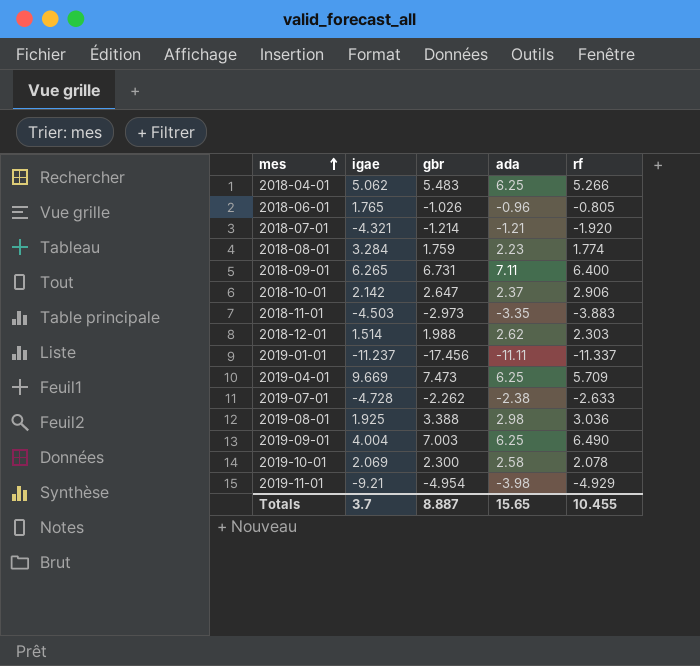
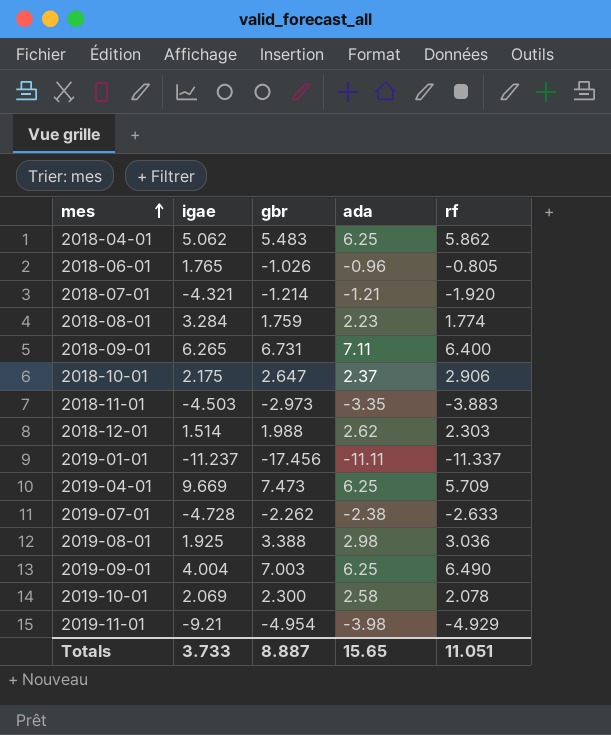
2018-04-01 | rf: 5.266 -> 5.862
2018-10-01 | igae: 2.142 -> 2.175
Totals | igae: 3.7 -> 3.733
Totals | rf: 10.455 -> 11.051

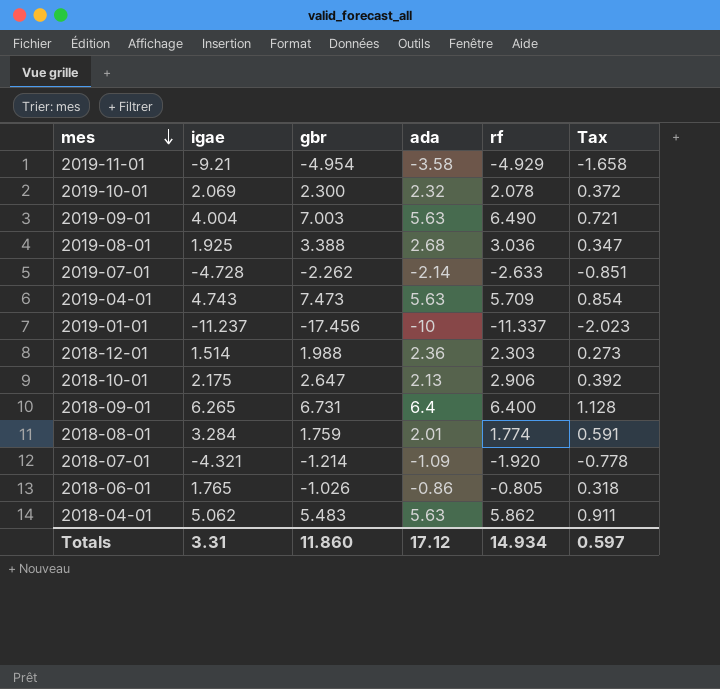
row order: mes ascending -> mes descending
column Tax | formula: none -> [igae] * 0.18
row 2018-11-01: -4.503 | -2.973 | -3.35 | -3.883 -> none
2019-11-01 | ada: -3.98 -> -3.58
2019-10-01 | ada: 2.58 -> 2.32
2019-09-01 | ada: 6.25 -> 5.63
2019-08-01 | ada: 2.98 -> 2.68
2019-07-01 | ada: -2.38 -> -2.14
2019-04-01 | igae: 9.669 -> 4.743
2019-04-01 | ada: 6.25 -> 5.63
2019-01-01 | ada: -11.11 -> -10
2018-12-01 | ada: 2.62 -> 2.36
2018-10-01 | ada: 2.37 -> 2.13
2018-09-01 | ada: 7.11 -> 6.4
2018-08-01 | ada: 2.23 -> 2.01
2018-07-01 | ada: -1.21 -> -1.09
2018-06-01 | ada: -0.96 -> -0.86
2018-04-01 | ada: 6.25 -> 5.63
Totals | igae: 3.733 -> 3.31
Totals | gbr: 8.887 -> 11.860
Totals | ada: 15.65 -> 17.12
Totals | rf: 11.051 -> 14.934

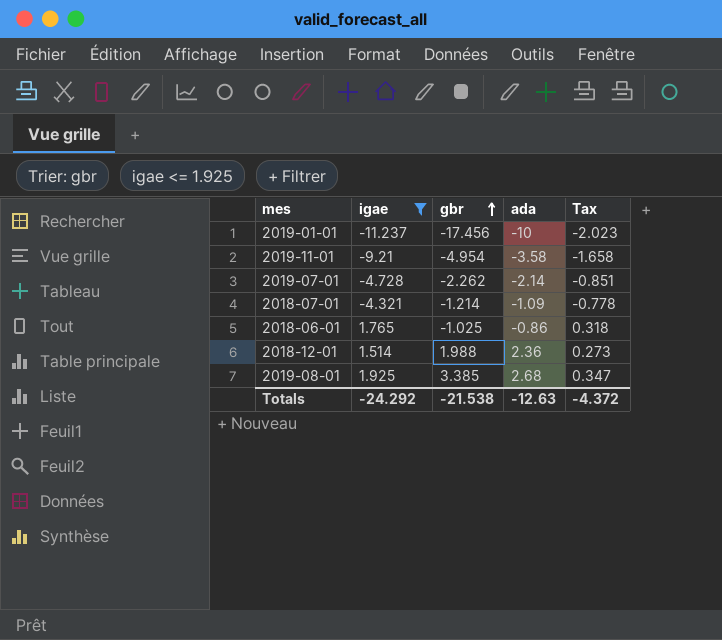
filter: none -> igae <= 1.925
row order: mes descending -> gbr ascending
column rf | position: 5 -> none
2018-06-01 | gbr: -1.026 -> -1.025
2019-08-01 | gbr: 3.388 -> 3.385
Totals | igae: 3.31 -> -24.292
Totals | gbr: 11.860 -> -21.538
Totals | ada: 17.12 -> -12.63
Totals | Tax: 0.597 -> -4.372

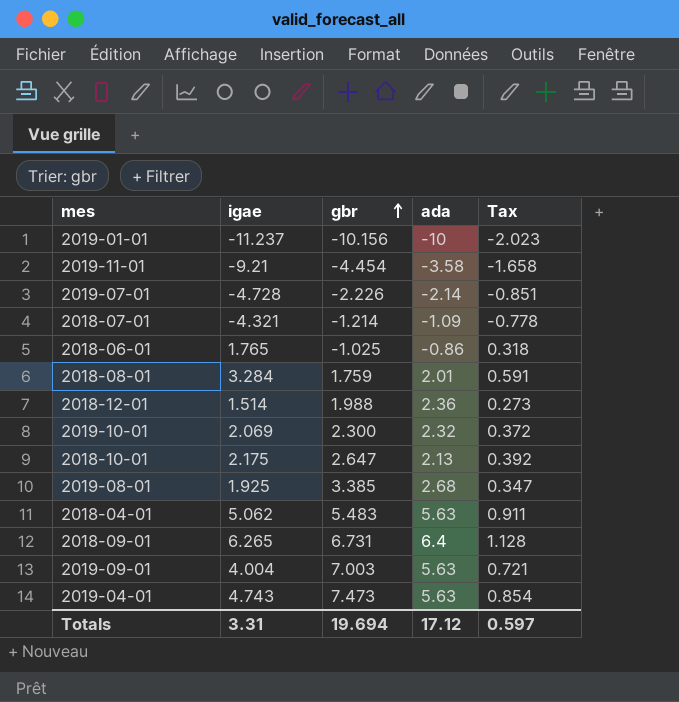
filter: igae <= 1.925 -> none
2019-01-01 | gbr: -17.456 -> -10.156
2019-11-01 | gbr: -4.954 -> -4.454
2019-07-01 | gbr: -2.262 -> -2.226
Totals | igae: -24.292 -> 3.31
Totals | gbr: -21.538 -> 19.694
Totals | ada: -12.63 -> 17.12
Totals | Tax: -4.372 -> 0.597

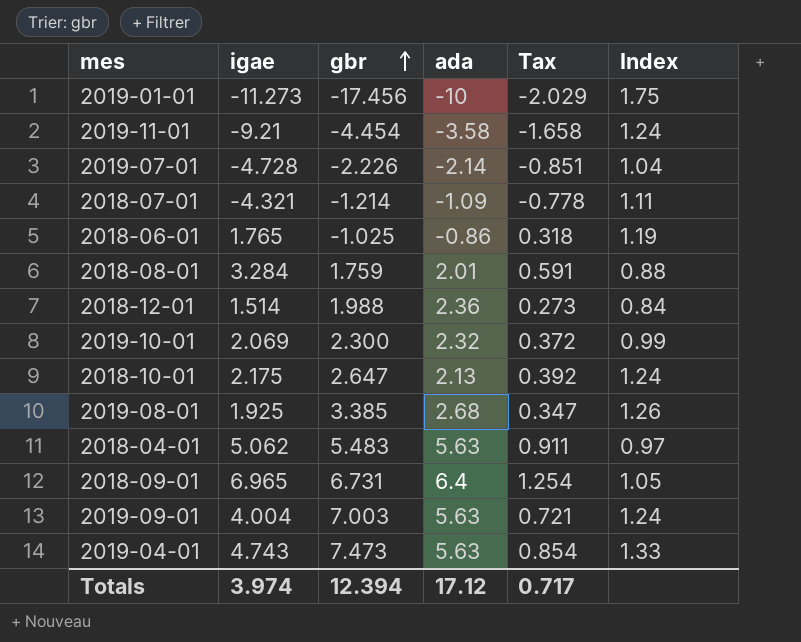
column Index | formula: none -> [gbr] / [ada]
2019-01-01 | igae: -11.237 -> -11.273
2019-01-01 | gbr: -10.156 -> -17.456
2019-01-01 | Tax: -2.023 -> -2.029
2018-09-01 | igae: 6.265 -> 6.965
2018-09-01 | Tax: 1.128 -> 1.254
Totals | igae: 3.31 -> 3.974
Totals | gbr: 19.694 -> 12.394
Totals | Tax: 0.597 -> 0.717

